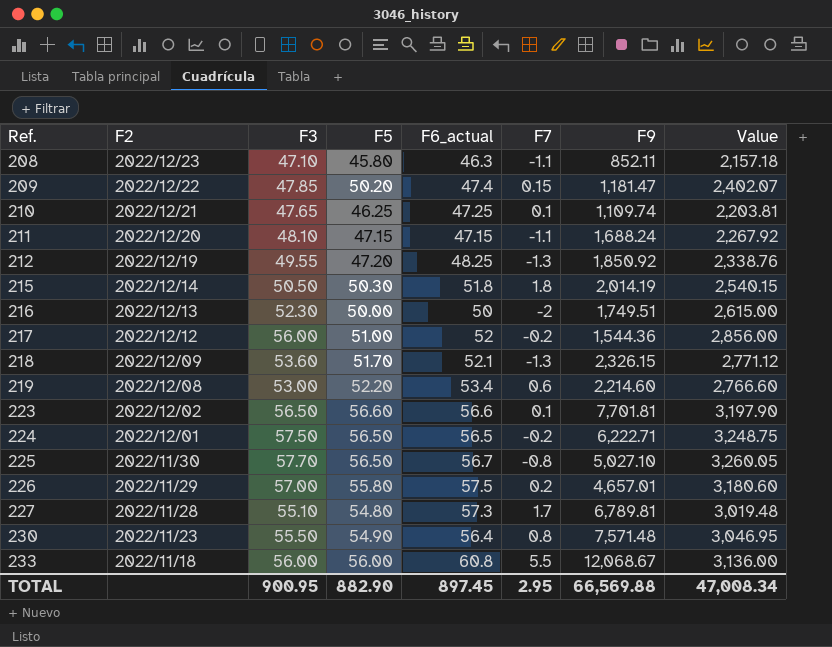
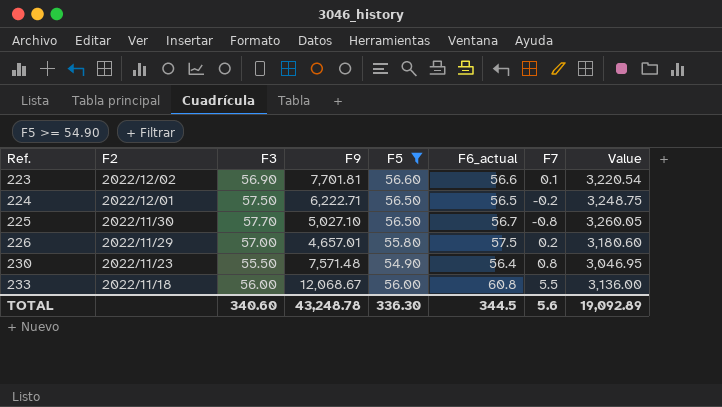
filter: none -> F5 >= 54.90
column F9 | position: 7 -> 4
223 | F3: 56.50 -> 56.90
223 | Value: 3,197.90 -> 3,220.54
TOTAL | F3: 900.95 -> 340.60
TOTAL | F9: 66,569.88 -> 43,248.78
TOTAL | F5: 882.90 -> 336.30
TOTAL | F6_actual: 897.45 -> 344.5
TOTAL | F7: 2.95 -> 5.6
TOTAL | Value: 47,008.34 -> 19,092.89

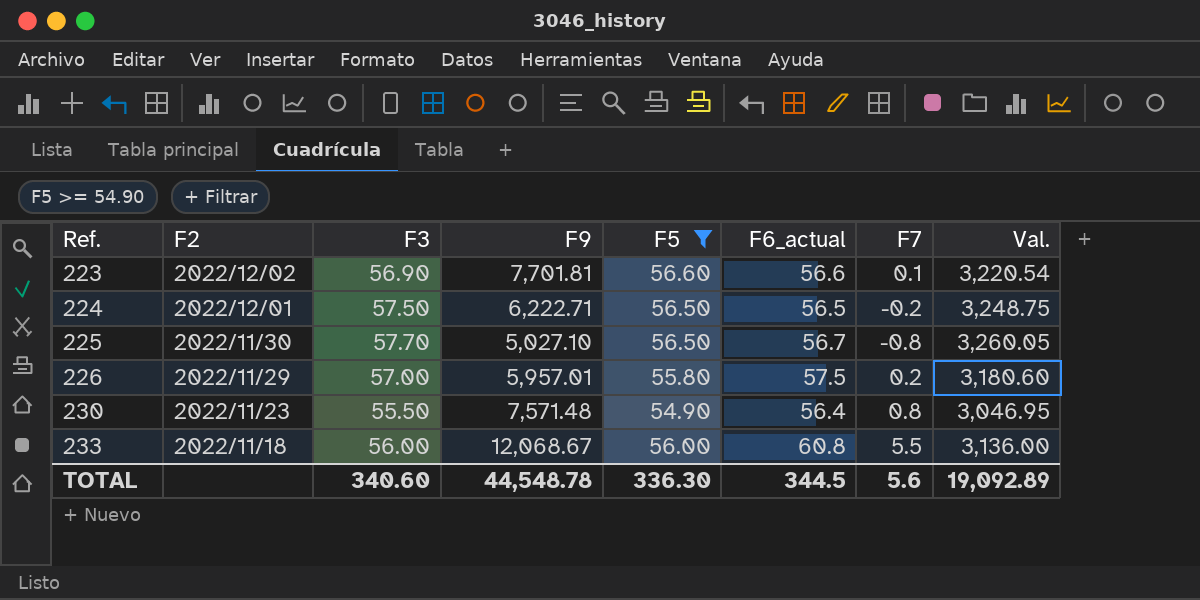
column name: Value -> Val.
226 | F9: 4,657.01 -> 5,957.01
TOTAL | F9: 43,248.78 -> 44,548.78

